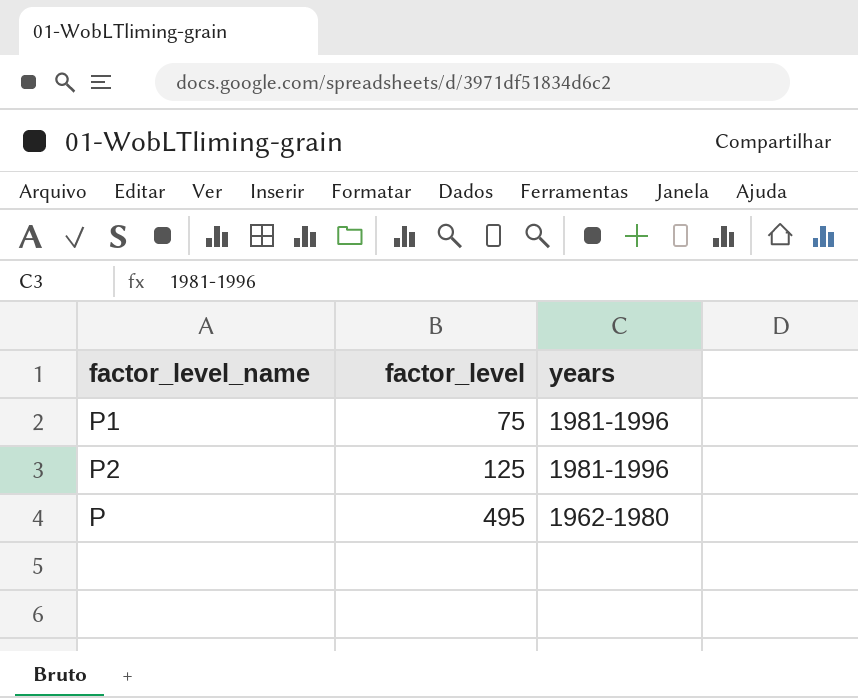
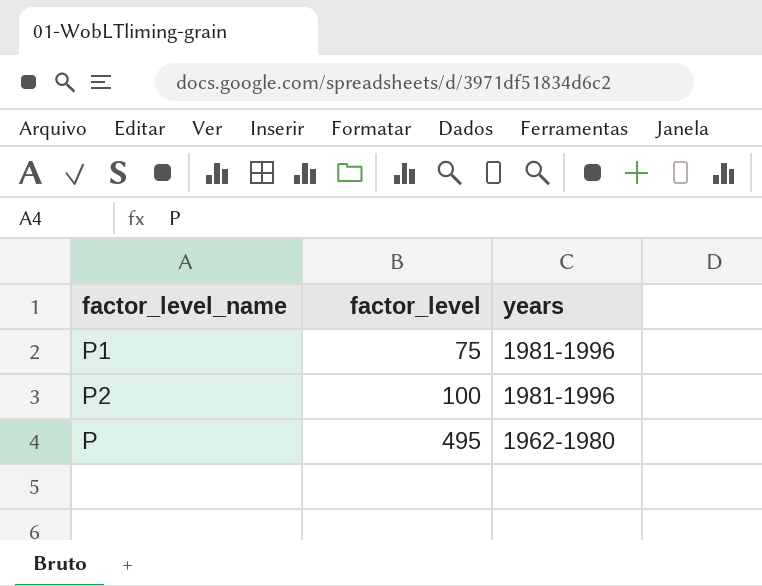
P2 | factor_level: 125 -> 100

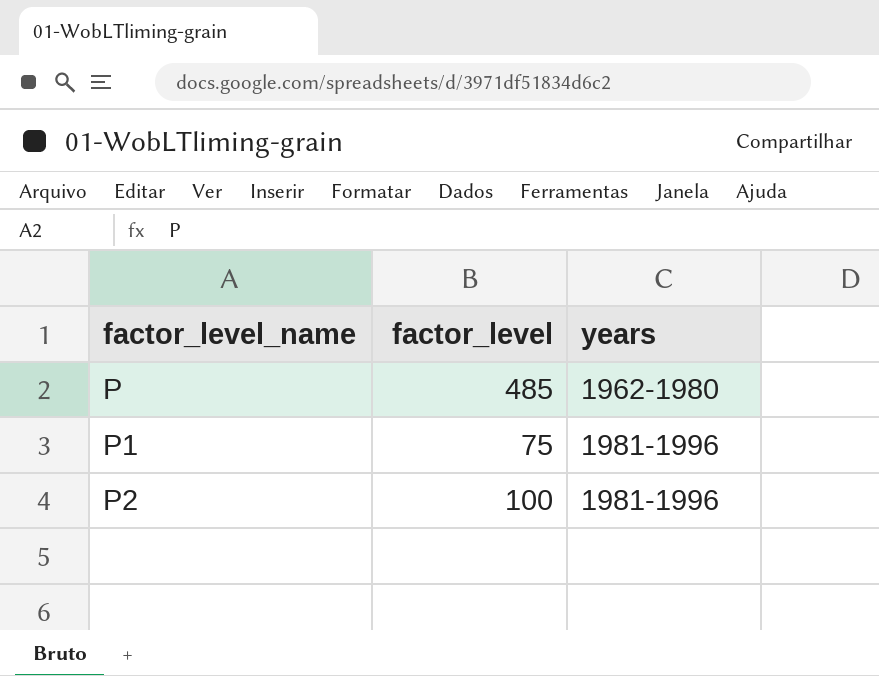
row order: factor_level ascending -> factor_level_name ascending
P | factor_level: 495 -> 485

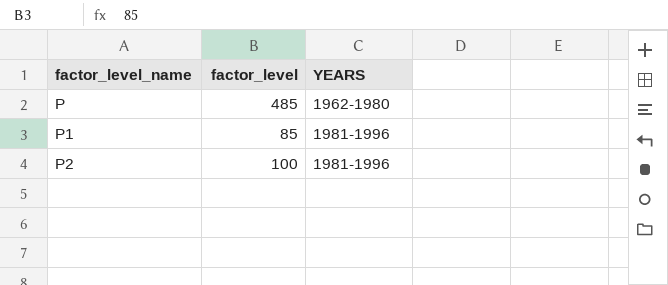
column name: years -> YEARS
P1 | factor_level: 75 -> 85

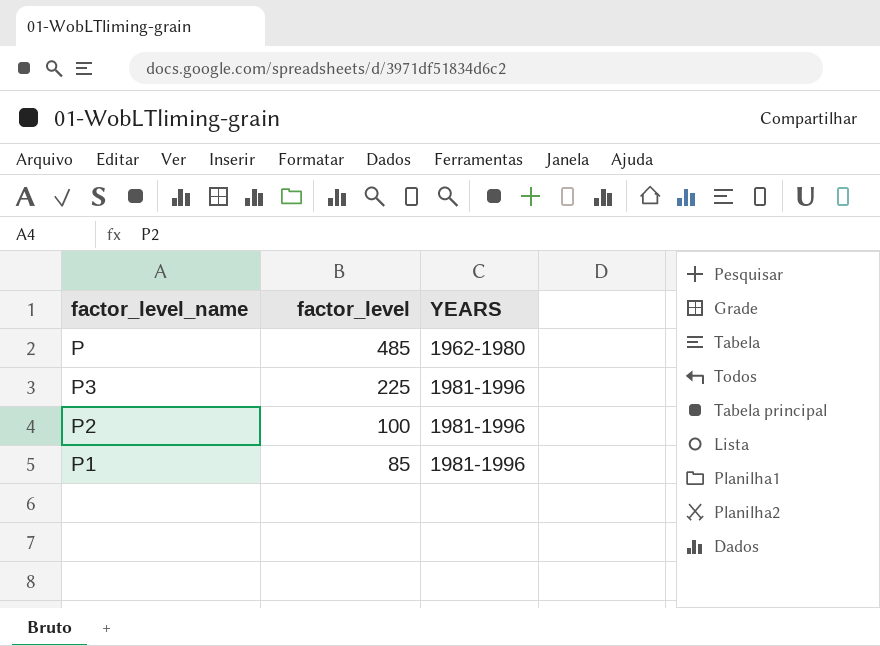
row order: factor_level_name ascending -> factor_level descending
row P3: none -> 225 | 1981-1996

